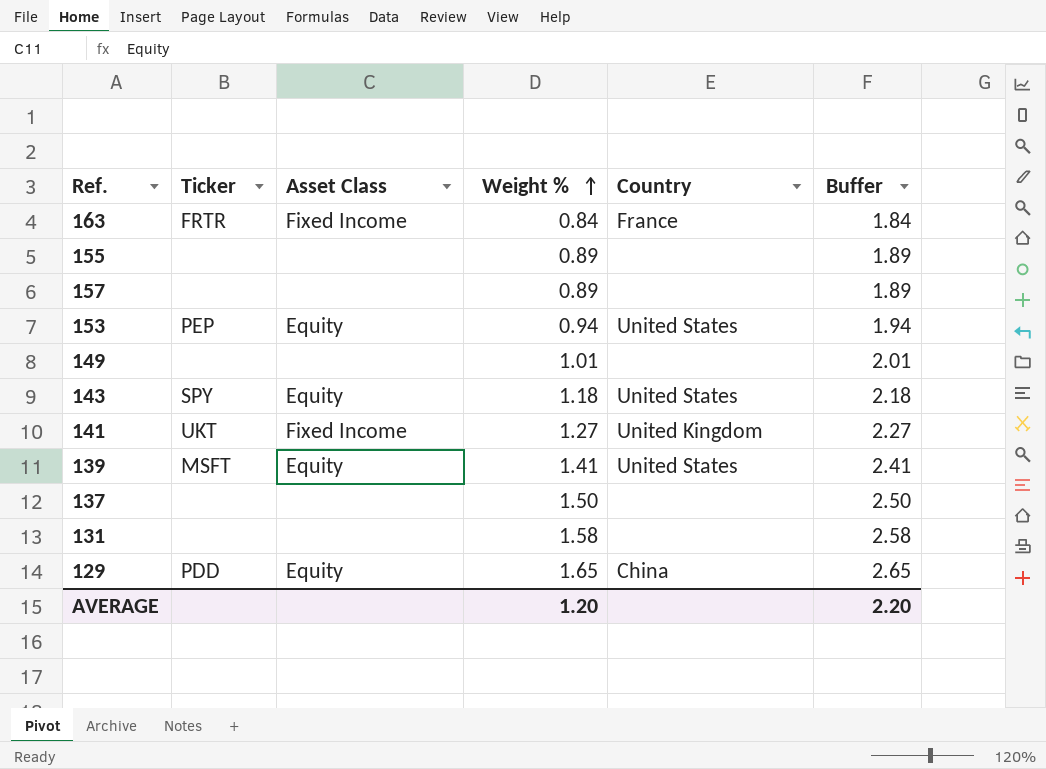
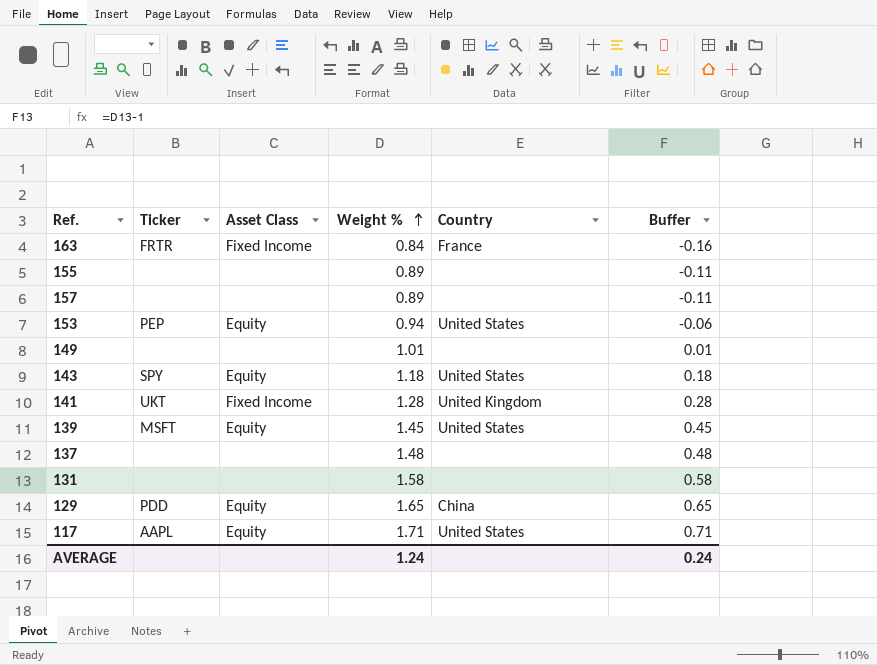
column Buffer | formula: [Weight %] + 1 -> [Weight %] - 1
141 | Weight %: 1.27 -> 1.28
139 | Weight %: 1.41 -> 1.45
137 | Weight %: 1.50 -> 1.48
row 117: none -> AAPL | Equity | 1.71 | United States | 0.71
AVERAGE | Weight %: 1.20 -> 1.24
AVERAGE | Buffer: 2.20 -> 0.24

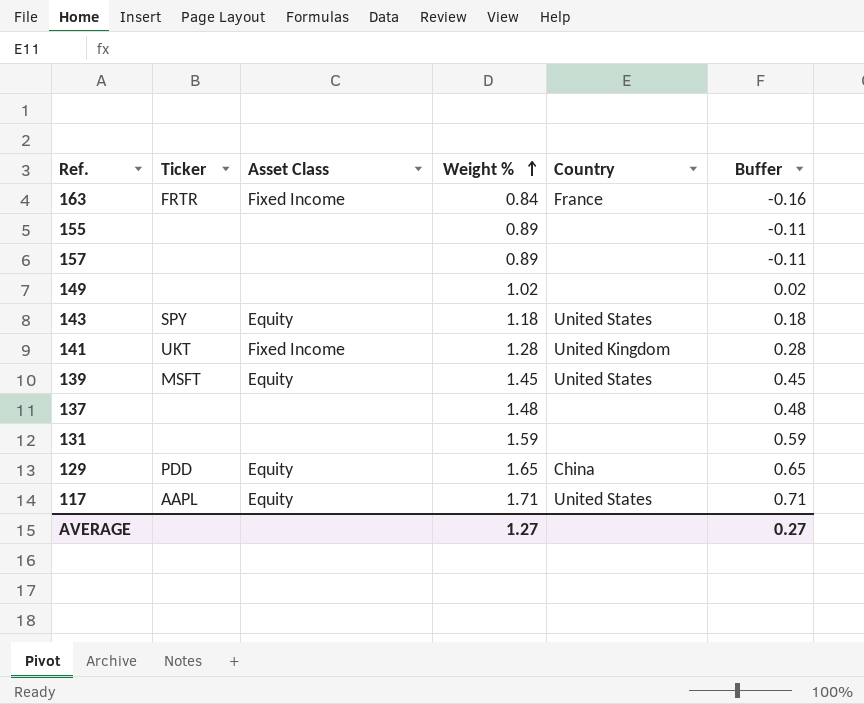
row 153: PEP | Equity | 0.94 | United States | -0.06 -> none
149 | Weight %: 1.01 -> 1.02
149 | Buffer: 0.01 -> 0.02
131 | Weight %: 1.58 -> 1.59
131 | Buffer: 0.58 -> 0.59
AVERAGE | Weight %: 1.24 -> 1.27
AVERAGE | Buffer: 0.24 -> 0.27

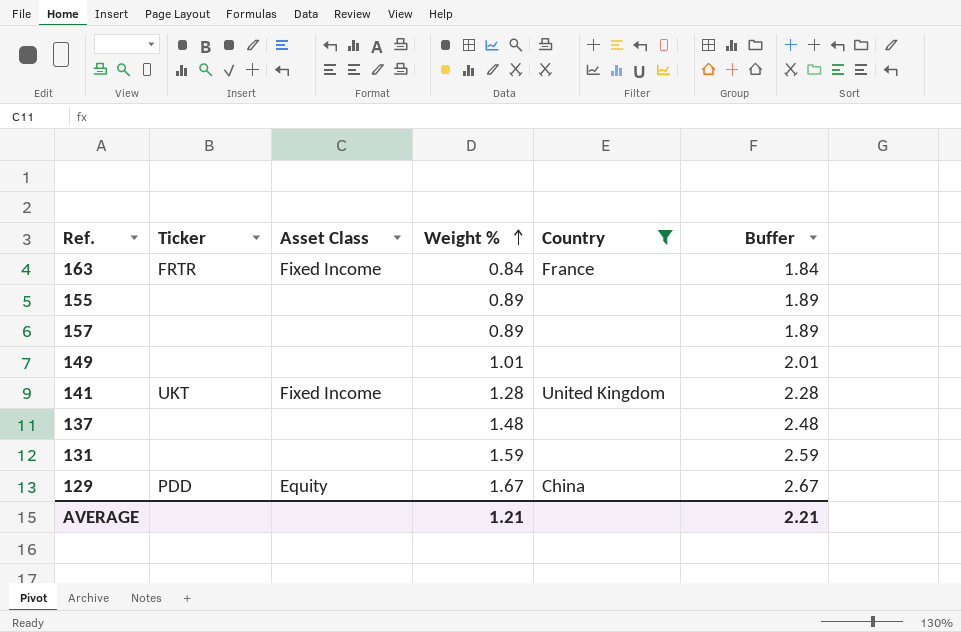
filter: none -> Country != United States
column Buffer | formula: [Weight %] - 1 -> [Weight %] + 1
149 | Weight %: 1.02 -> 1.01
129 | Weight %: 1.65 -> 1.67
AVERAGE | Weight %: 1.27 -> 1.21
AVERAGE | Buffer: 0.27 -> 2.21

